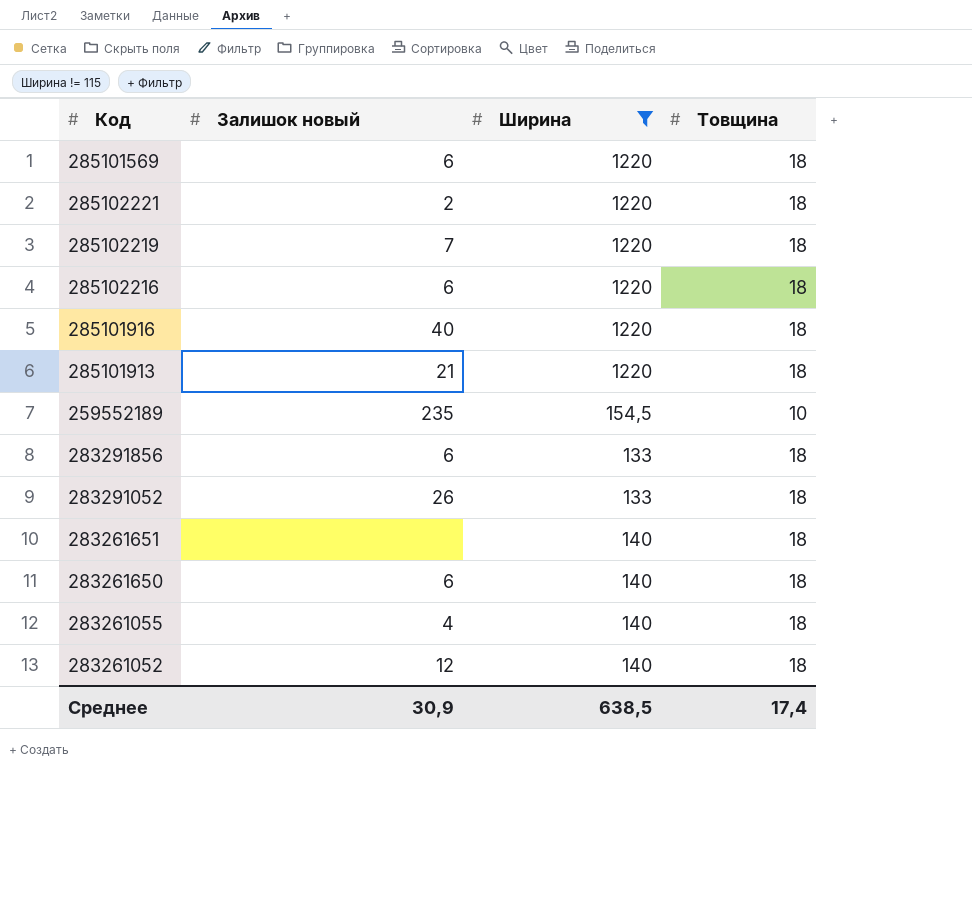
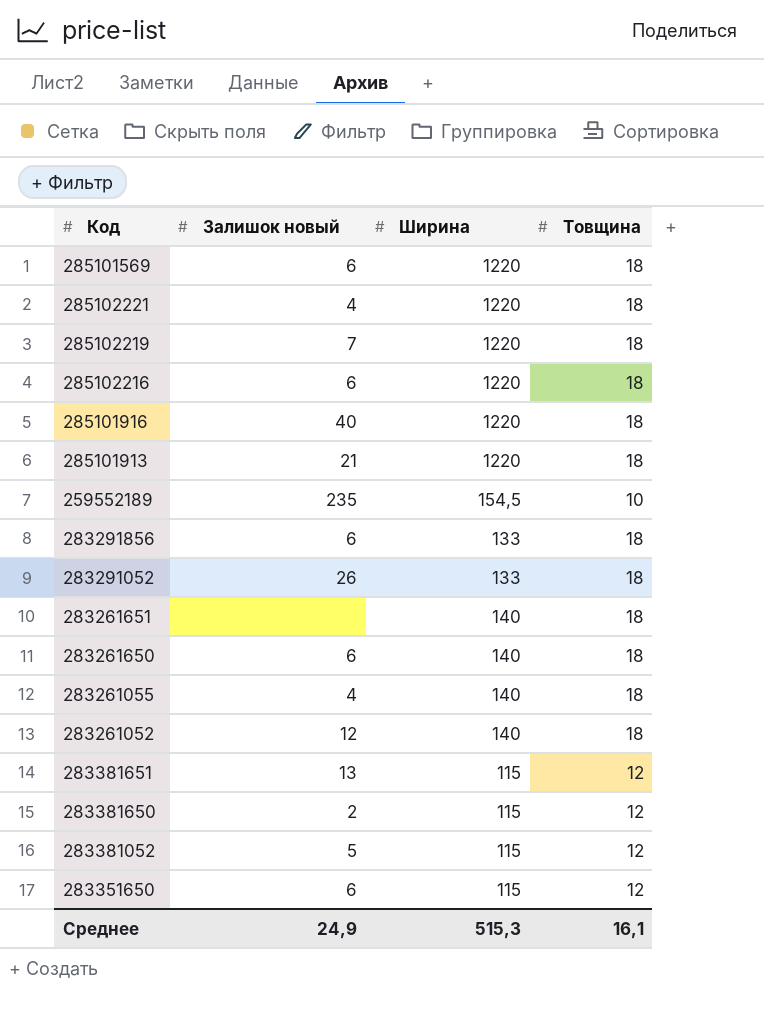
filter: Ширина != 115 -> none
285102221 | Залишок новый: 2 -> 4
Среднее | Залишок новый: 30,9 -> 24,9
Среднее | Ширина: 638,5 -> 515,3
Среднее | Товщина: 17,4 -> 16,1

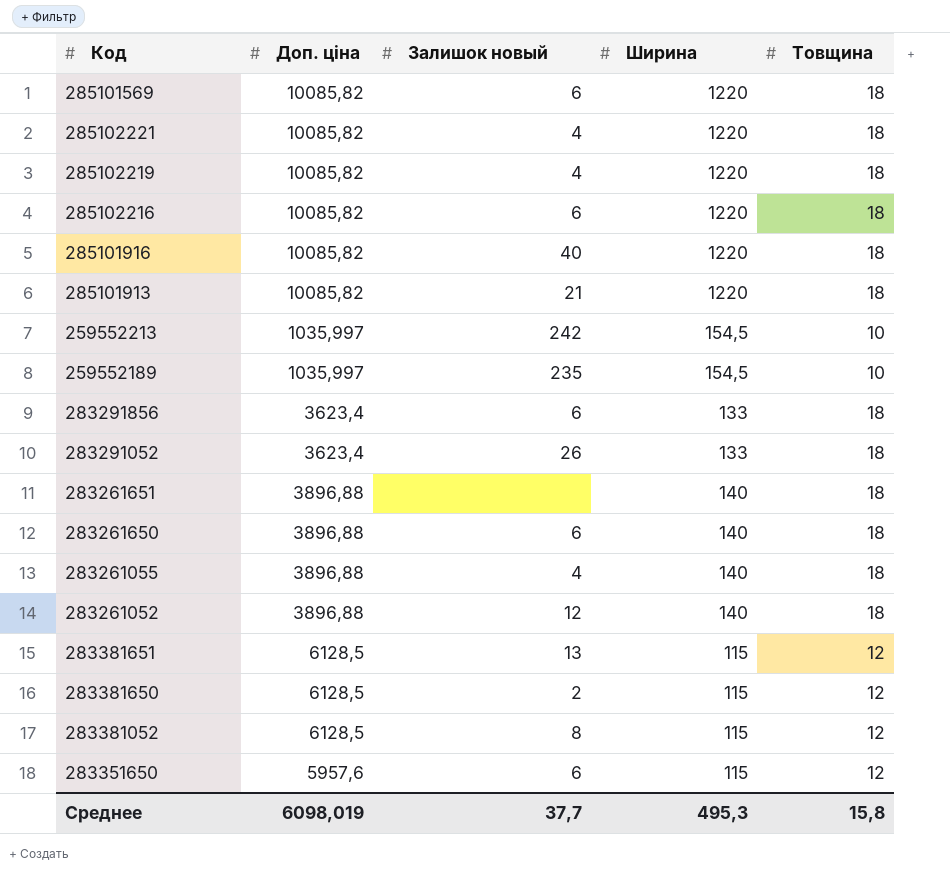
column Доп. ціна | position: none -> 2
285102219 | Залишок новый: 7 -> 4
row 259552213: none -> 1035,997 | 242 | 154,5 | 10
283381052 | Залишок новый: 5 -> 8
Среднее | Залишок новый: 24,9 -> 37,7
Среднее | Ширина: 515,3 -> 495,3
Среднее | Товщина: 16,1 -> 15,8

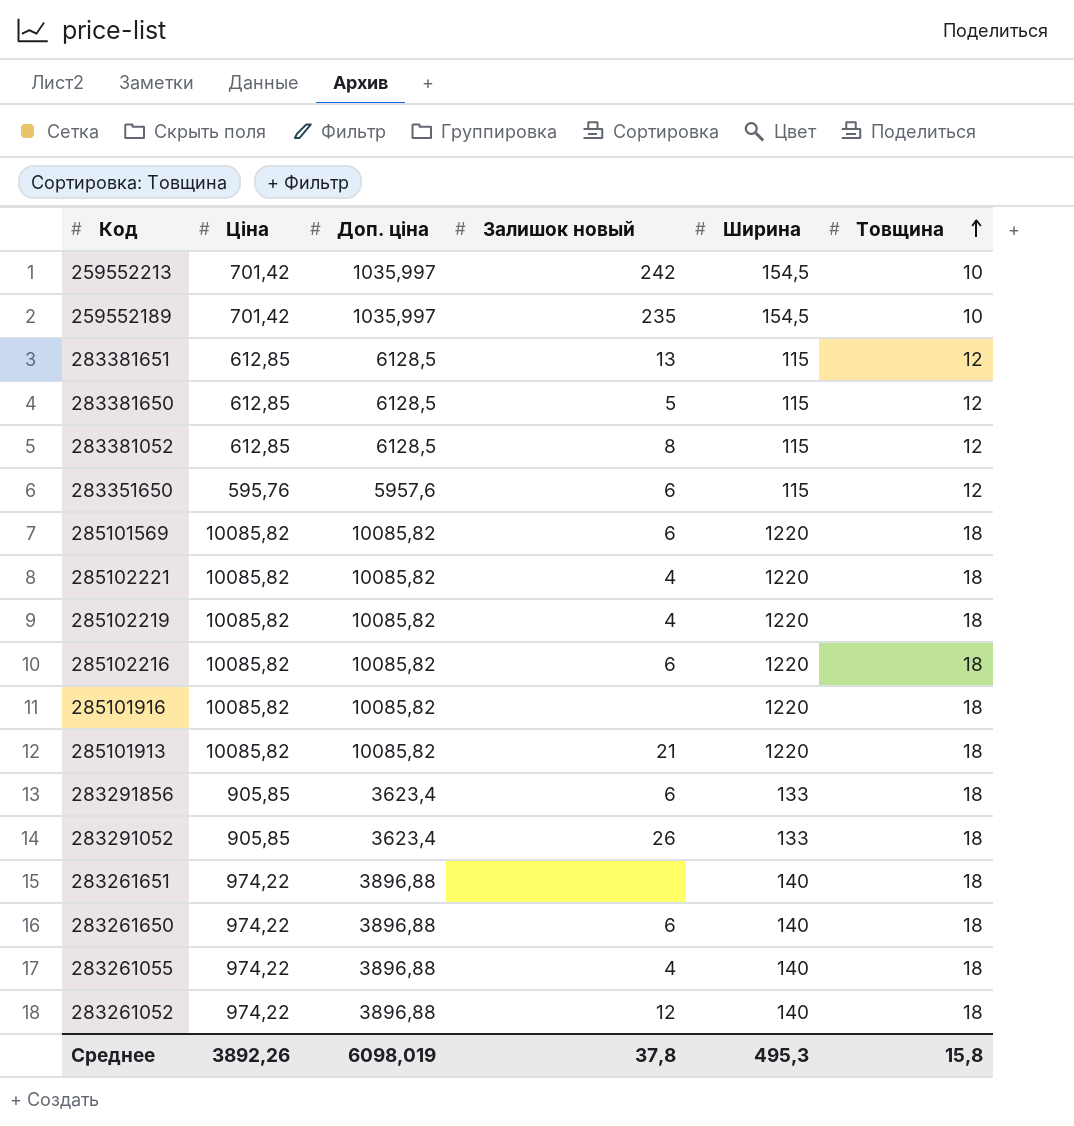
row order: none -> Товщина ascending
column Ціна | position: none -> 2
283381650 | Залишок новый: 2 -> 5
285101916 | Залишок новый: 40 -> none
Среднее | Залишок новый: 37,7 -> 37,8

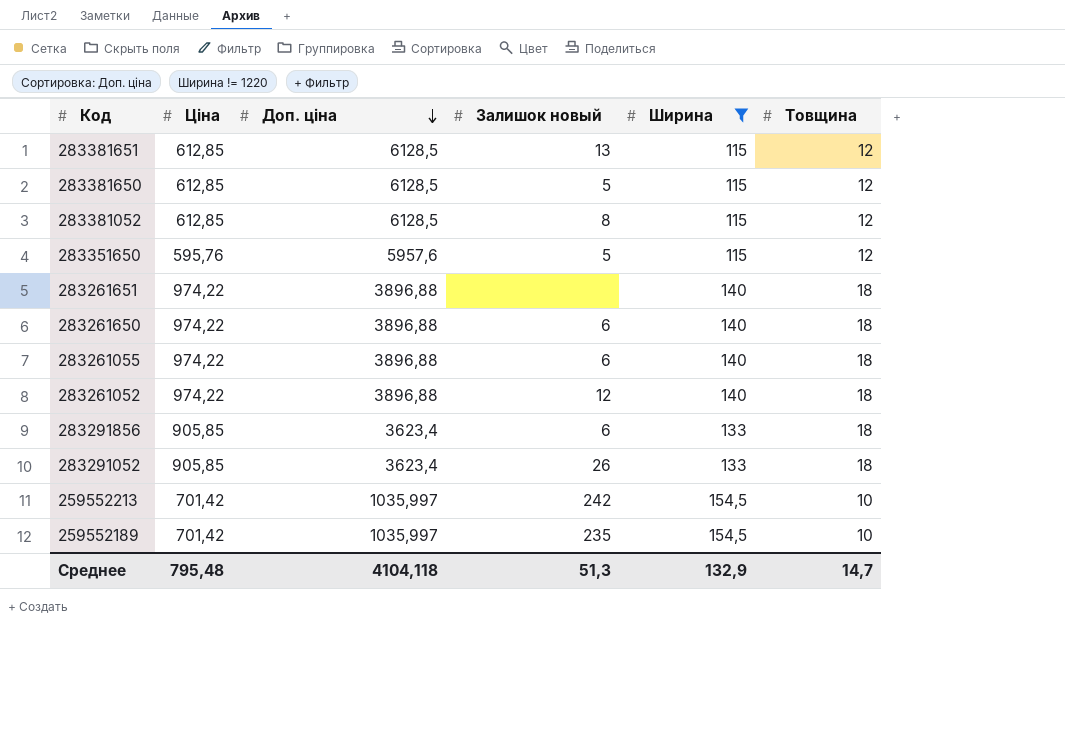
filter: none -> Ширина != 1220
row order: Товщина ascending -> Доп. ціна descending
283351650 | Залишок новый: 6 -> 5
283261055 | Залишок новый: 4 -> 6
Среднее | Ціна: 3892,26 -> 795,48
Среднее | Доп. ціна: 6098,019 -> 4104,118
Среднее | Залишок новый: 37,8 -> 51,3
Среднее | Ширина: 495,3 -> 132,9
Среднее | Товщина: 15,8 -> 14,7

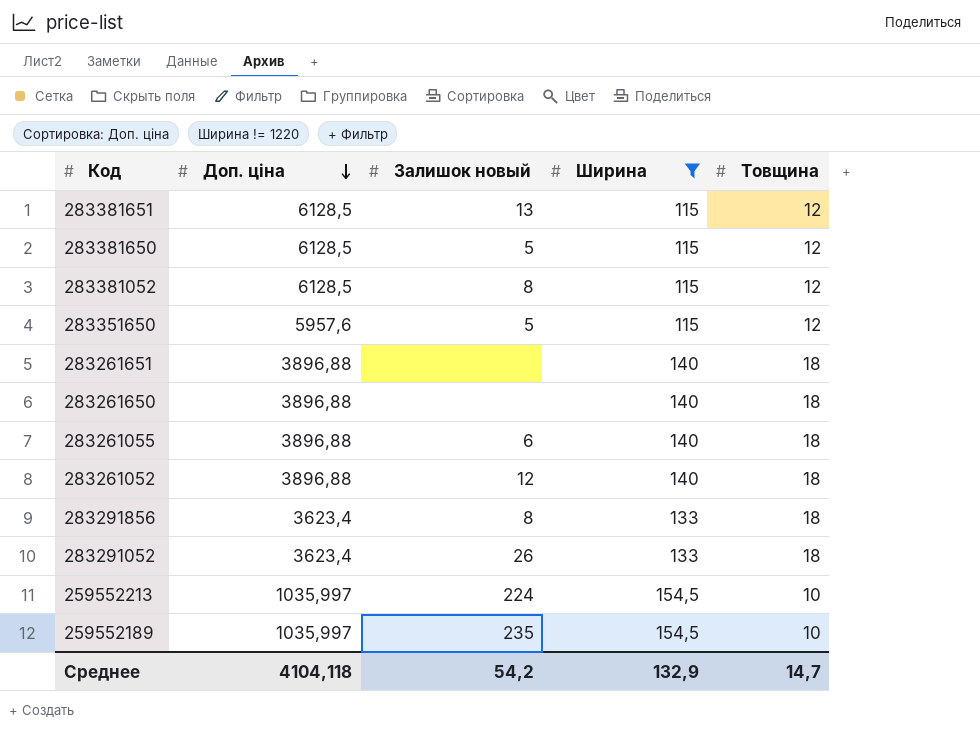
column Ціна | position: 2 -> none
283261650 | Залишок новый: 6 -> none
283291856 | Залишок новый: 6 -> 8
259552213 | Залишок новый: 242 -> 224
Среднее | Залишок новый: 51,3 -> 54,2

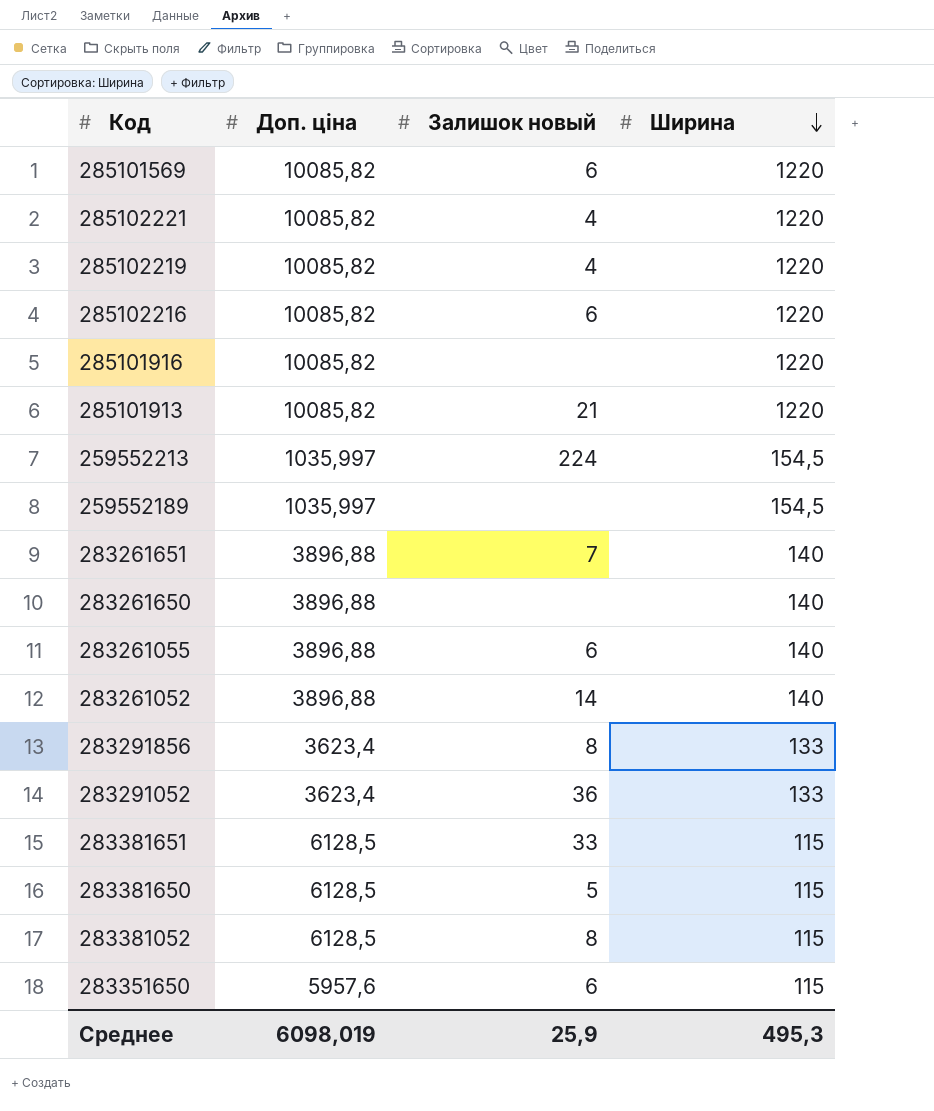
filter: Ширина != 1220 -> none
row order: Доп. ціна descending -> Ширина descending
column Товщина | position: 5 -> none
259552189 | Залишок новый: 235 -> none
283261651 | Залишок новый: none -> 7
283261052 | Залишок новый: 12 -> 14
283291052 | Залишок новый: 26 -> 36
283381651 | Залишок новый: 13 -> 33
283351650 | Залишок новый: 5 -> 6
Среднее | Доп. ціна: 4104,118 -> 6098,019
Среднее | Залишок новый: 54,2 -> 25,9
Среднее | Ширина: 132,9 -> 495,3

